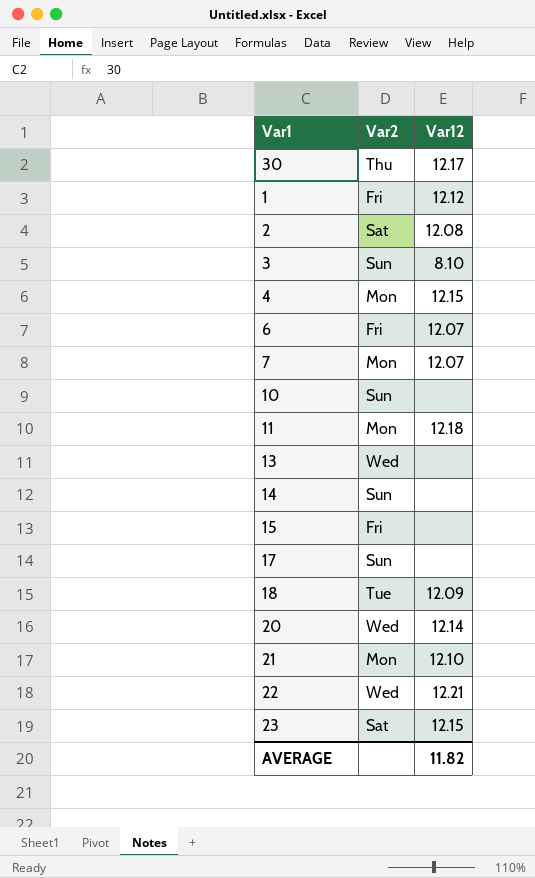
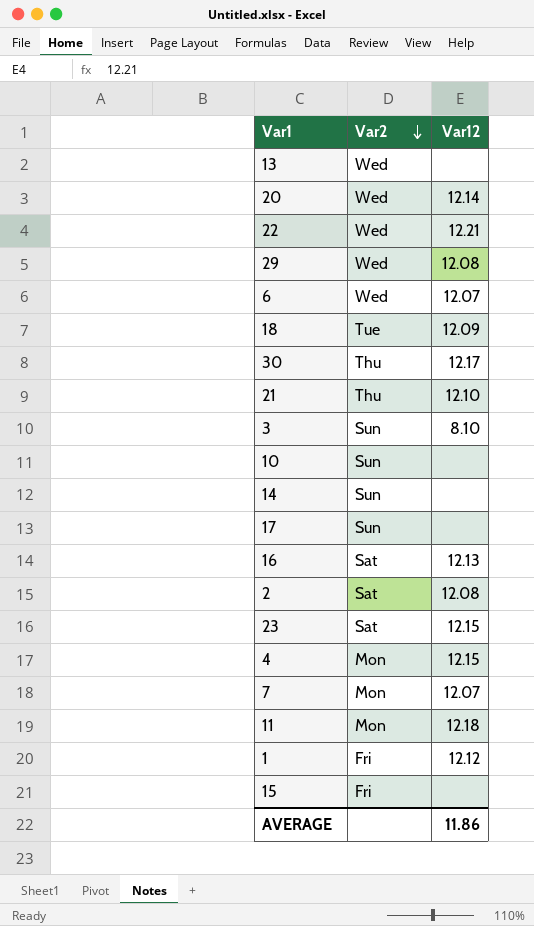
row order: none -> Var2 descending
row 29: none -> Wed | 12.08
6 | Var2: Fri -> Wed
21 | Var2: Mon -> Thu
row 16: none -> Sat | 12.13
AVERAGE | Var12: 11.82 -> 11.86

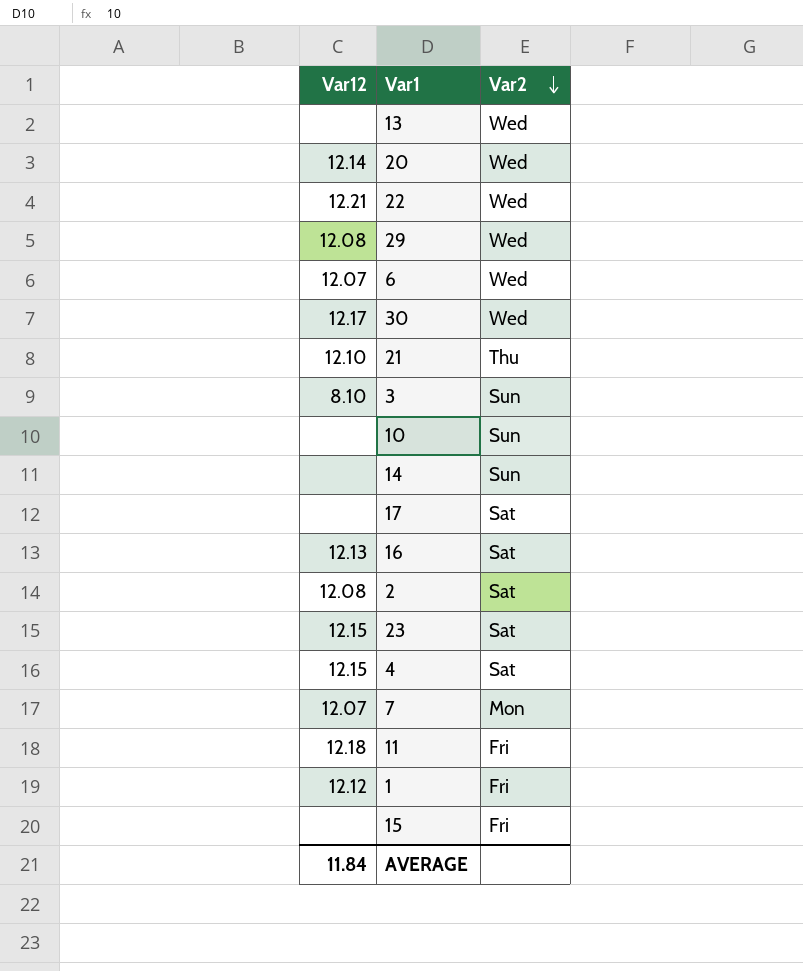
column Var12 | position: 3 -> 1
row 18: Tue | 12.09 -> none
30 | Var2: Thu -> Wed
17 | Var2: Sun -> Sat
4 | Var2: Mon -> Sat
11 | Var2: Mon -> Fri
AVERAGE | Var12: 11.86 -> 11.84

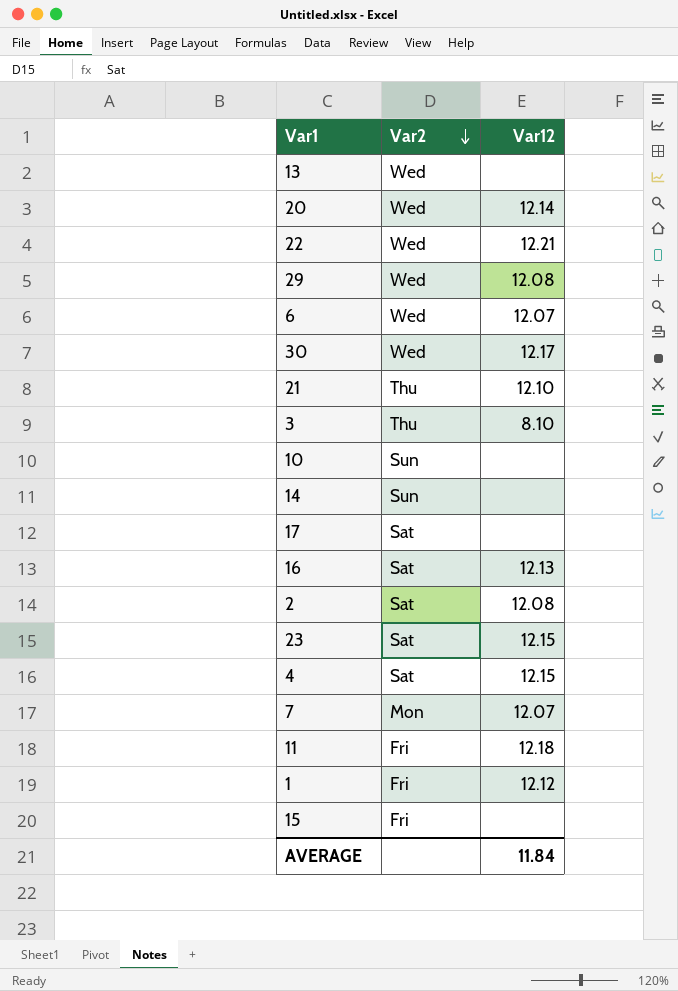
column Var12 | position: 1 -> 3
3 | Var2: Sun -> Thu

